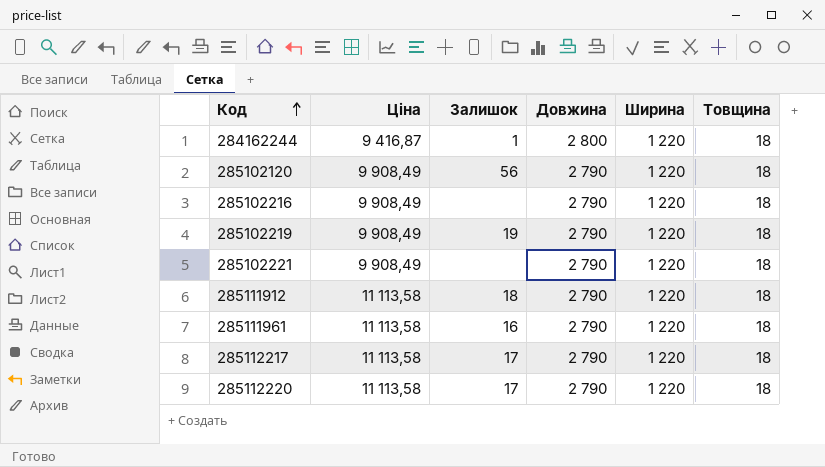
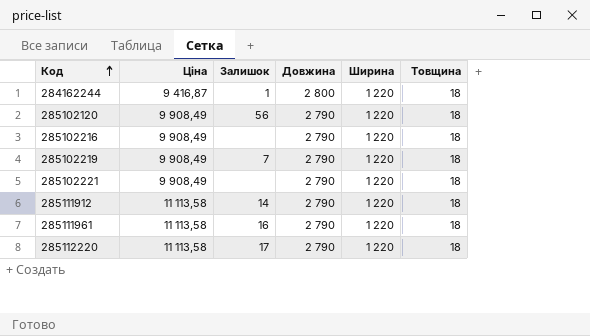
row 285112217: 11 113,58 | 17 | 2 790 | 1 220 | 18 -> none
285102219 | Залишок: 19 -> 7
285111912 | Залишок: 18 -> 14

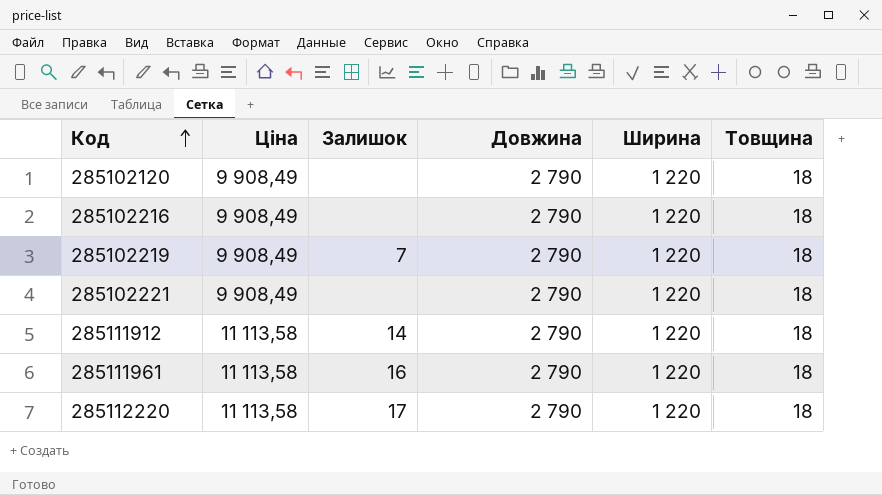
row 284162244: 9 416,87 | 1 | 2 800 | 1 220 | 18 -> none
285102120 | Залишок: 56 -> none

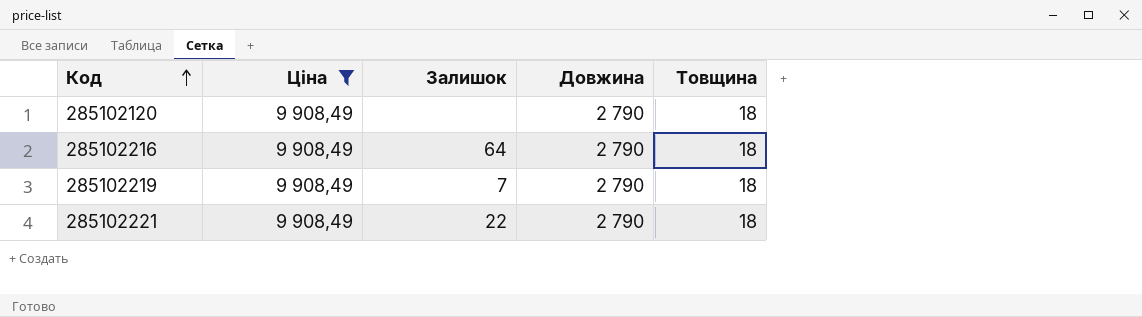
filter: none -> Ціна = 9 908,49
column Ширина | position: 5 -> none
285102216 | Залишок: none -> 64
285102221 | Залишок: none -> 22

